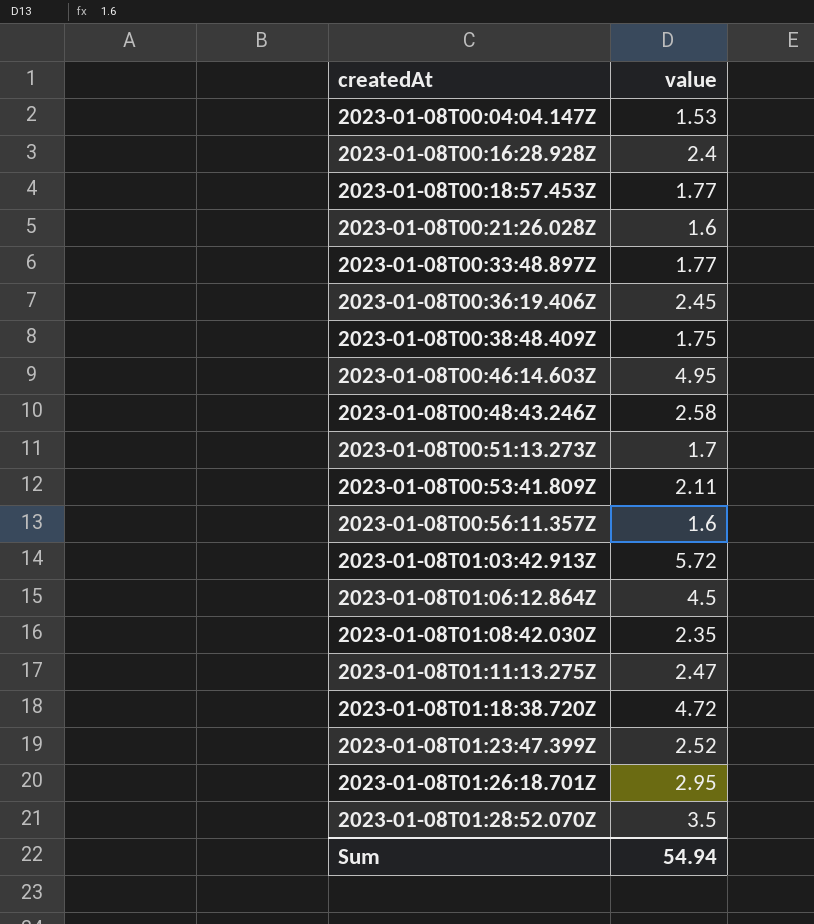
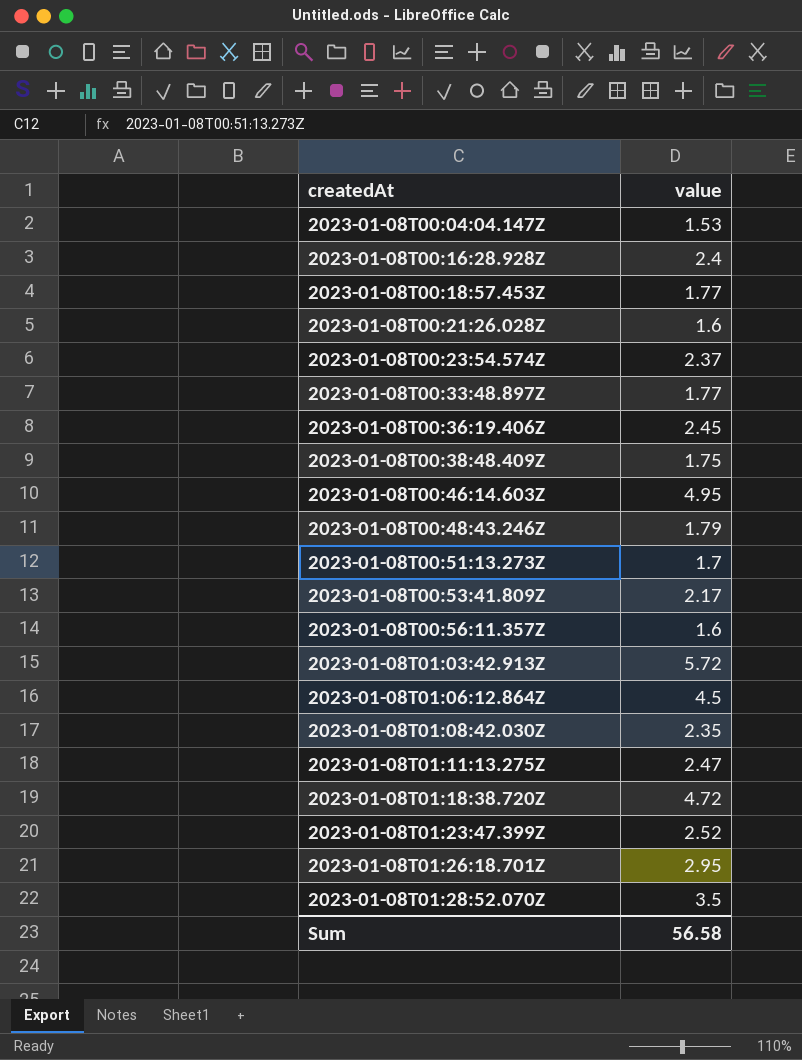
row 2023-01-08T00:23:54.574Z: none -> 2.37
2023-01-08T00:48:43.246Z | value: 2.58 -> 1.79
2023-01-08T00:53:41.809Z | value: 2.11 -> 2.17
Sum | value: 54.94 -> 56.58

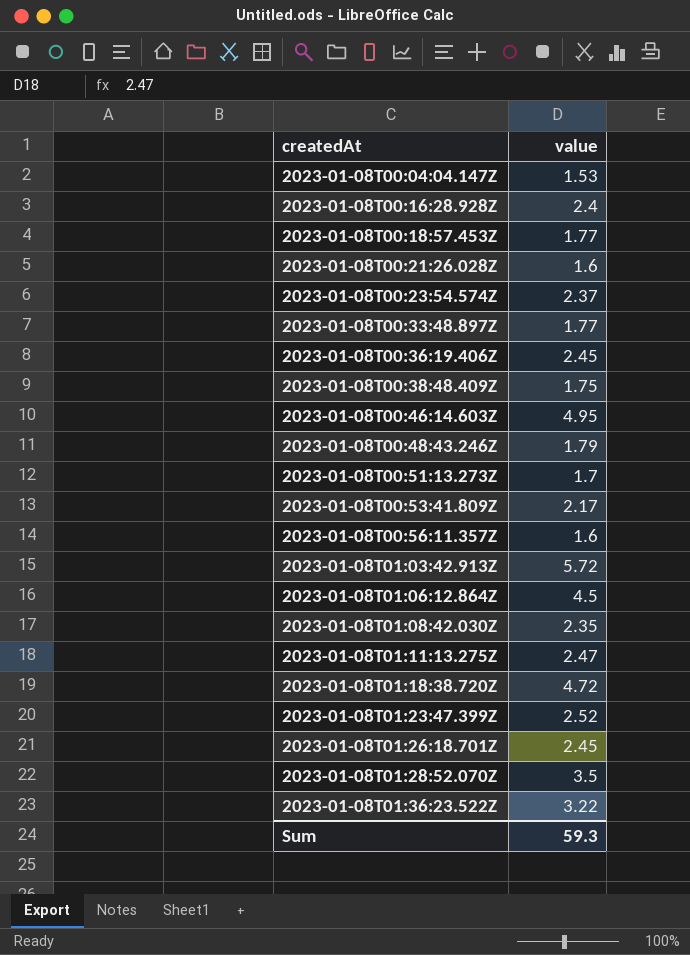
2023-01-08T01:26:18.701Z | value: 2.95 -> 2.45
row 2023-01-08T01:36:23.522Z: none -> 3.22
Sum | value: 56.58 -> 59.3

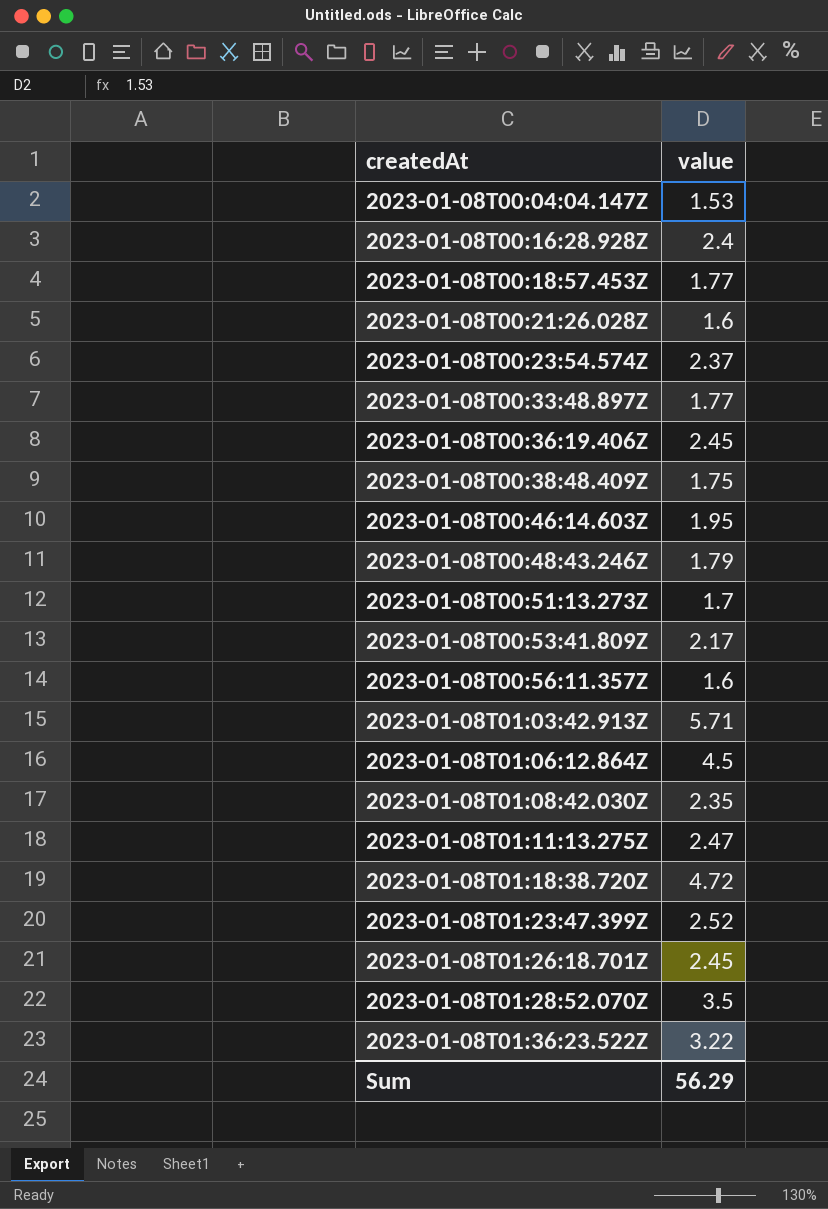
2023-01-08T00:46:14.603Z | value: 4.95 -> 1.95
2023-01-08T01:03:42.913Z | value: 5.72 -> 5.71
Sum | value: 59.3 -> 56.29

